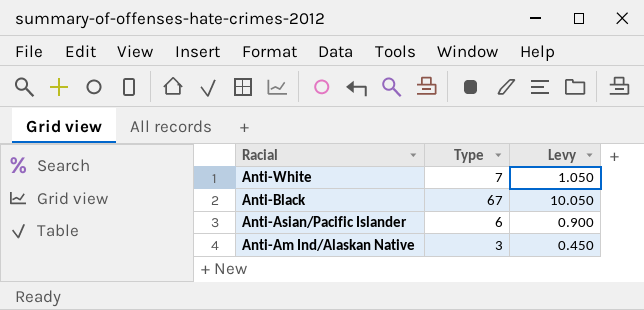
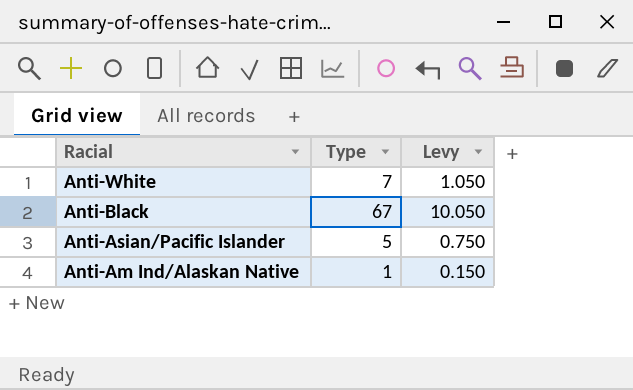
Anti-Asian/Pacific Islander | Type: 6 -> 5
Anti-Asian/Pacific Islander | Levy: 0.900 -> 0.750
Anti-Am Ind/Alaskan Native | Type: 3 -> 1
Anti-Am Ind/Alaskan Native | Levy: 0.450 -> 0.150

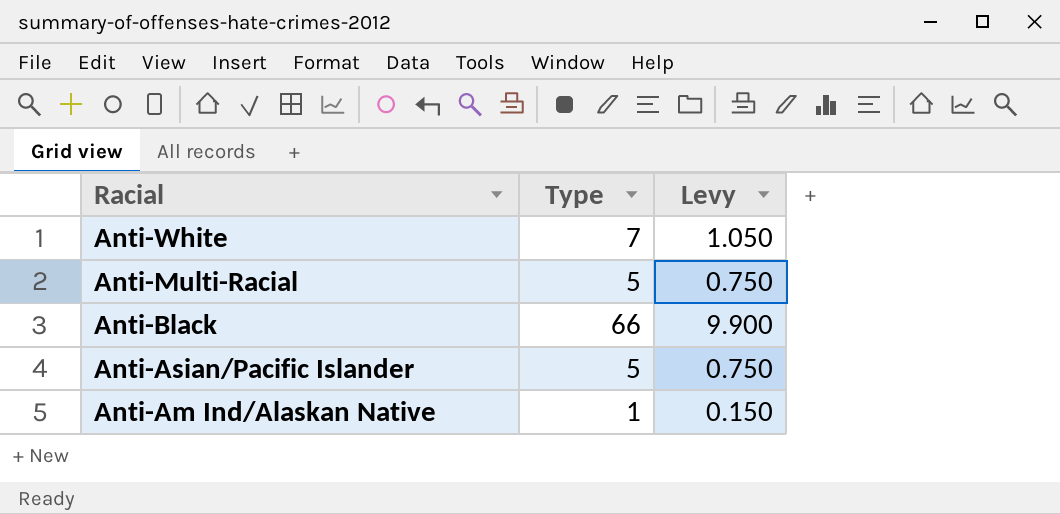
row Anti-Multi-Racial: none -> 5 | 0.750
Anti-Black | Type: 67 -> 66
Anti-Black | Levy: 10.050 -> 9.900

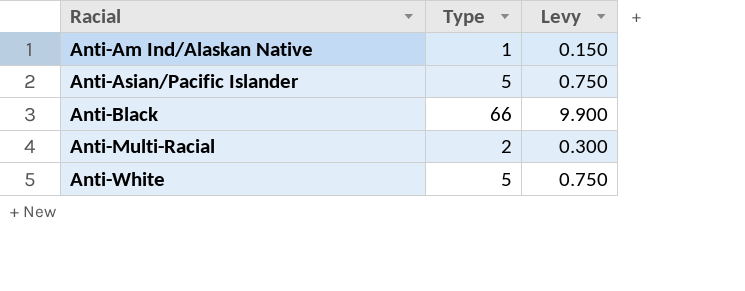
row order: Racial descending -> Racial ascending
Anti-Multi-Racial | Type: 5 -> 2
Anti-Multi-Racial | Levy: 0.750 -> 0.300
Anti-White | Type: 7 -> 5
Anti-White | Levy: 1.050 -> 0.750

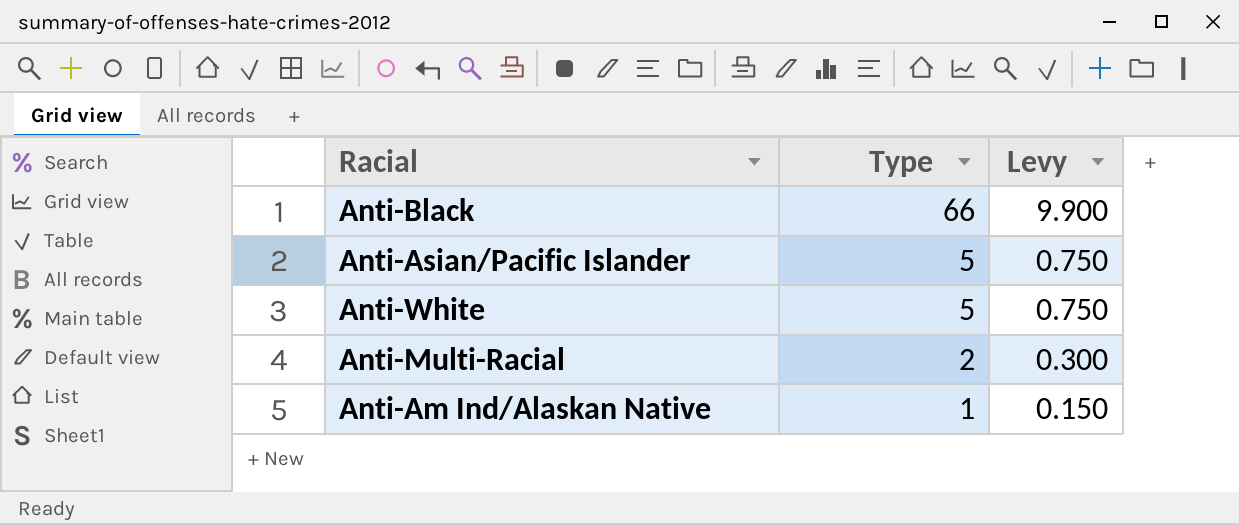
row order: Racial ascending -> Type descending

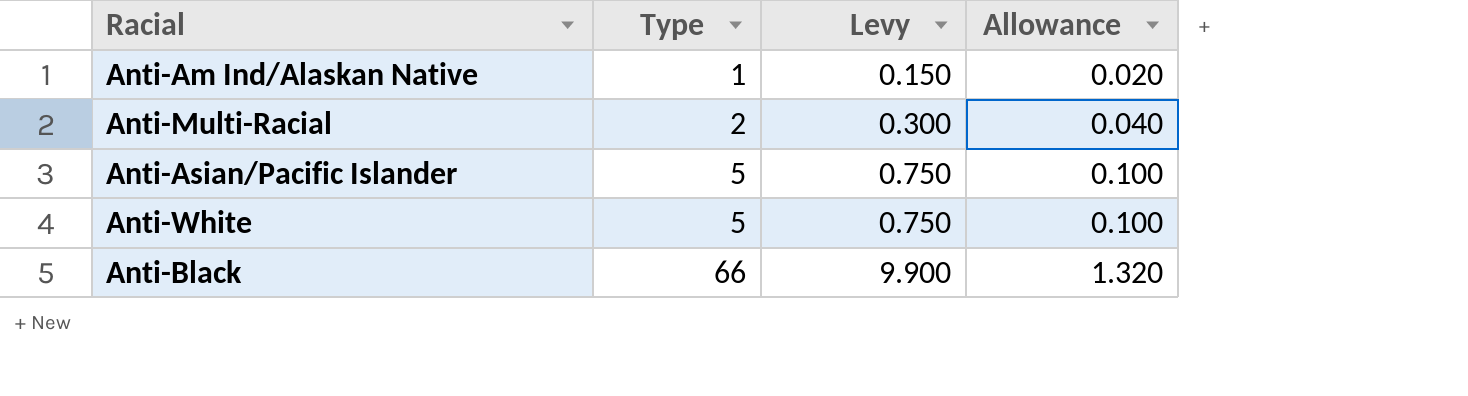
row order: Type descending -> Type ascending
column Allowance | formula: none -> [Type] * 0.02

